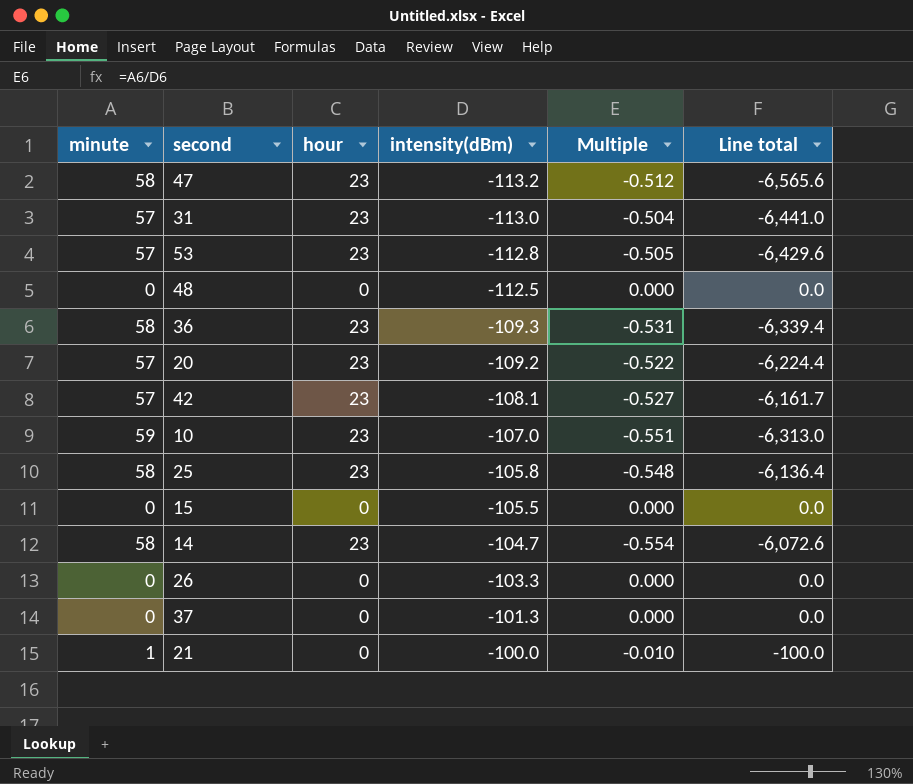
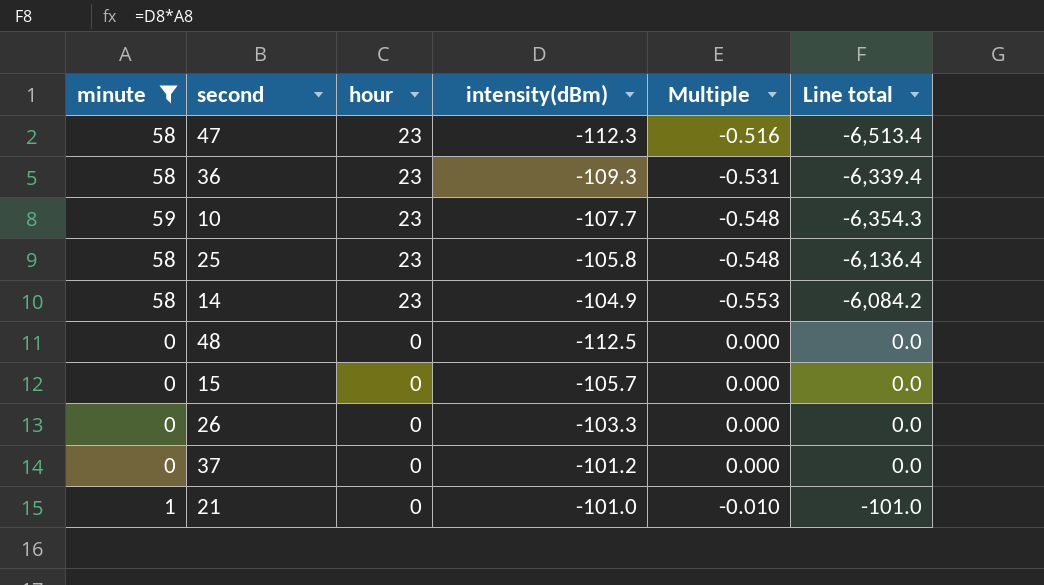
filter: none -> minute != 57
row order: intensity(dBm) ascending -> hour descending
47 | intensity(dBm): -113.2 -> -112.3
47 | Multiple: -0.512 -> -0.516
47 | Line total: -6,565.6 -> -6,513.4
10 | intensity(dBm): -107.0 -> -107.7
10 | Multiple: -0.551 -> -0.548
10 | Line total: -6,313.0 -> -6,354.3
14 | intensity(dBm): -104.7 -> -104.9
14 | Multiple: -0.554 -> -0.553
14 | Line total: -6,072.6 -> -6,084.2
15 | intensity(dBm): -105.5 -> -105.7
37 | intensity(dBm): -101.3 -> -101.2
21 | intensity(dBm): -100.0 -> -101.0
21 | Line total: -100.0 -> -101.0

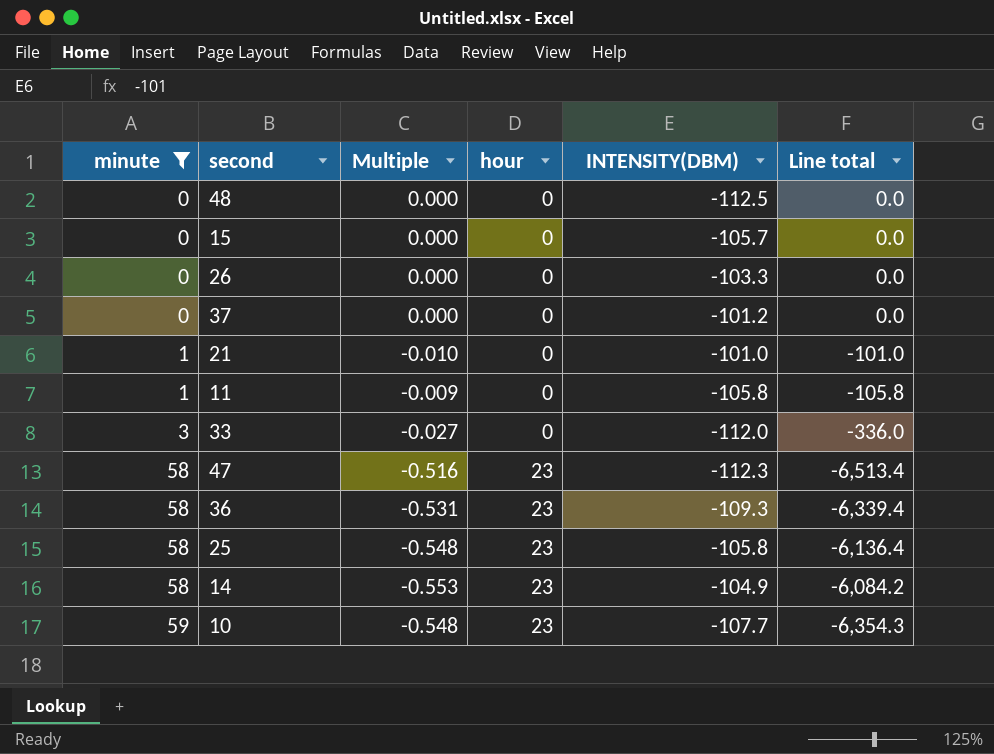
row order: hour descending -> minute ascending
column Multiple | position: 5 -> 3
column name: intensity(dBm) -> INTENSITY(DBM)
row 11: none -> 1 | -0.009 | 0 | -105.8 | -105.8
row 33: none -> 3 | -0.027 | 0 | -112.0 | -336.0

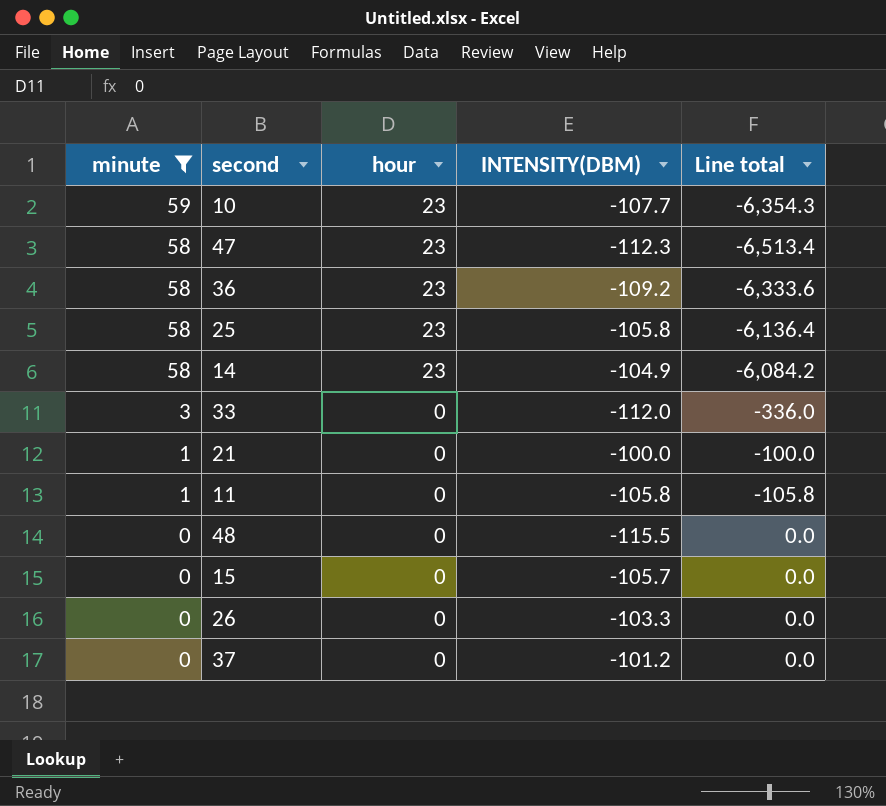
row order: minute ascending -> minute descending
column Multiple | formula: [minute] / [INTENSITY(DBM)] -> none
36 | INTENSITY(DBM): -109.3 -> -109.2
36 | Line total: -6,339.4 -> -6,333.6
21 | INTENSITY(DBM): -101.0 -> -100.0
21 | Line total: -101.0 -> -100.0
48 | INTENSITY(DBM): -112.5 -> -115.5

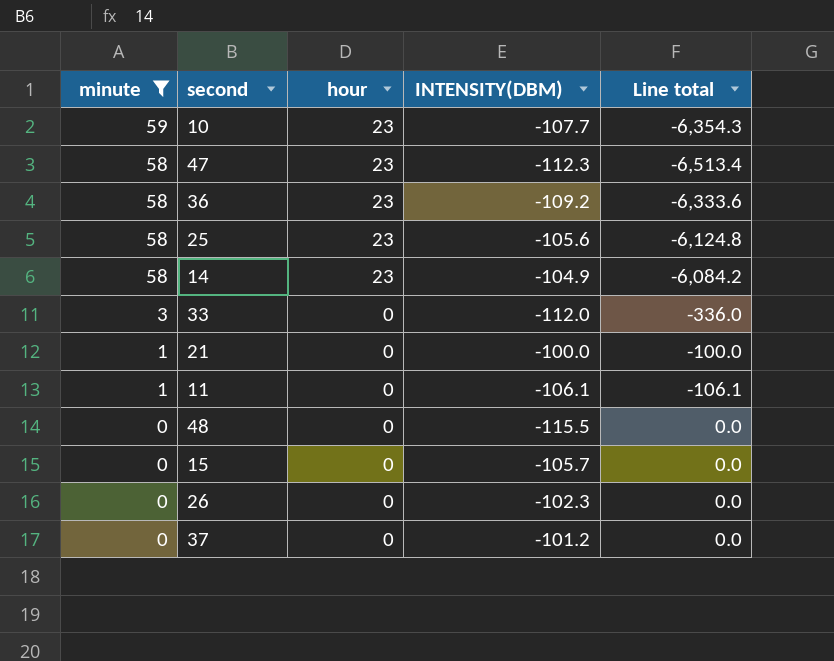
25 | INTENSITY(DBM): -105.8 -> -105.6
25 | Line total: -6,136.4 -> -6,124.8
11 | INTENSITY(DBM): -105.8 -> -106.1
11 | Line total: -105.8 -> -106.1
26 | INTENSITY(DBM): -103.3 -> -102.3

